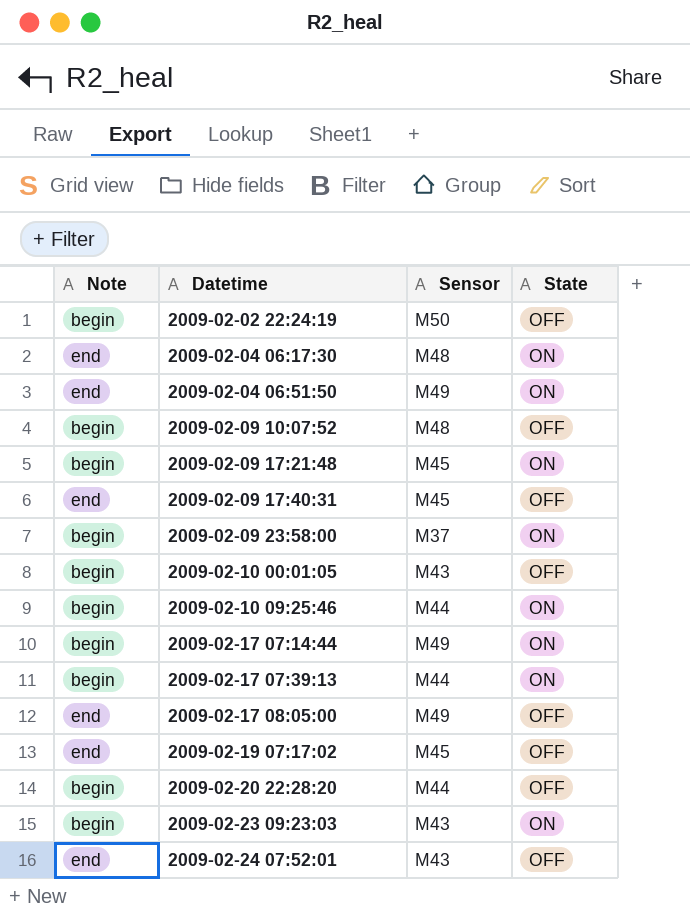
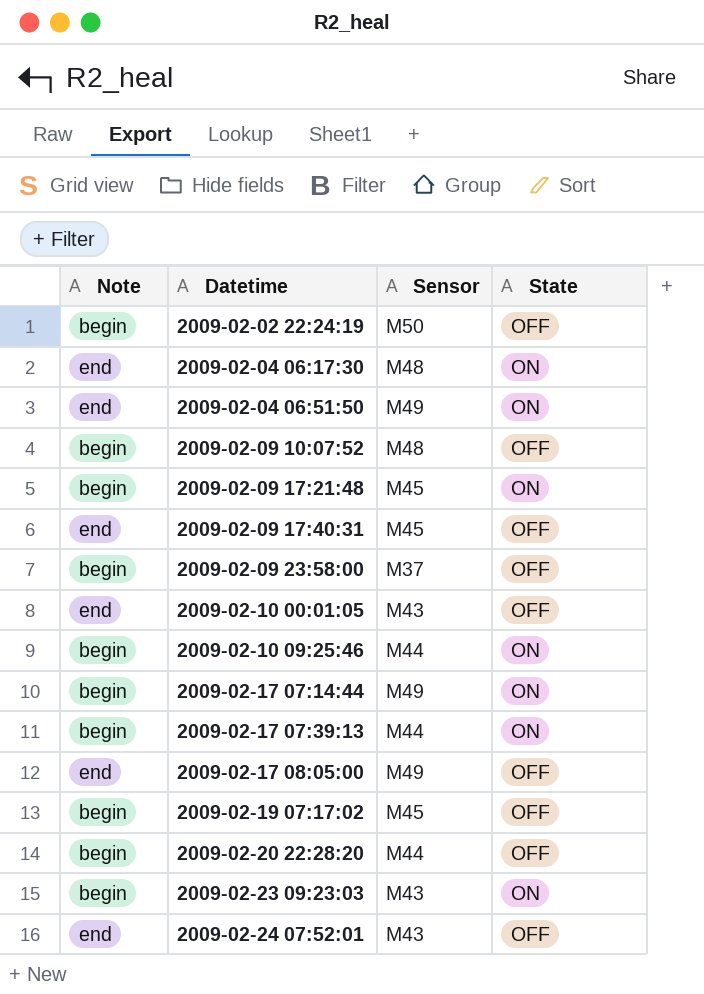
2009-02-09 23:58:00 | State: ON -> OFF
2009-02-10 00:01:05 | Note: begin -> end
2009-02-19 07:17:02 | Note: end -> begin

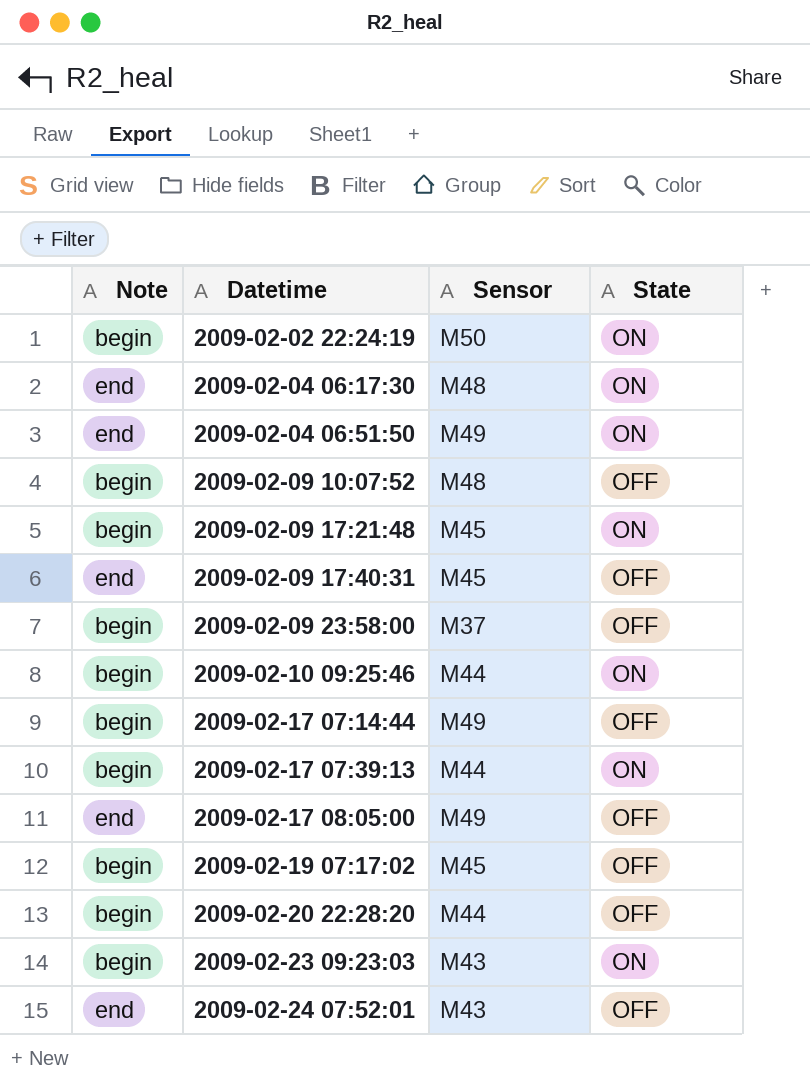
row 2009-02-10 00:01:05: end | M43 | OFF -> none
2009-02-02 22:24:19 | State: OFF -> ON
2009-02-17 07:14:44 | State: ON -> OFF

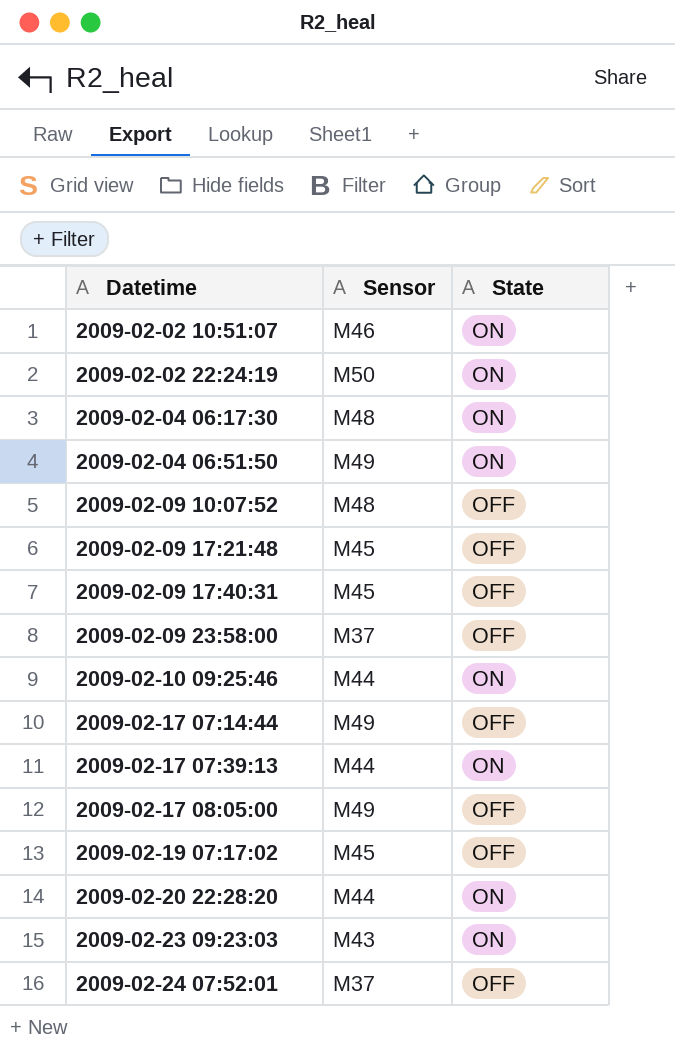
column Note | position: 1 -> none
row 2009-02-02 10:51:07: none -> M46 | ON
2009-02-09 17:21:48 | State: ON -> OFF
2009-02-20 22:28:20 | State: OFF -> ON
2009-02-24 07:52:01 | Sensor: M43 -> M37

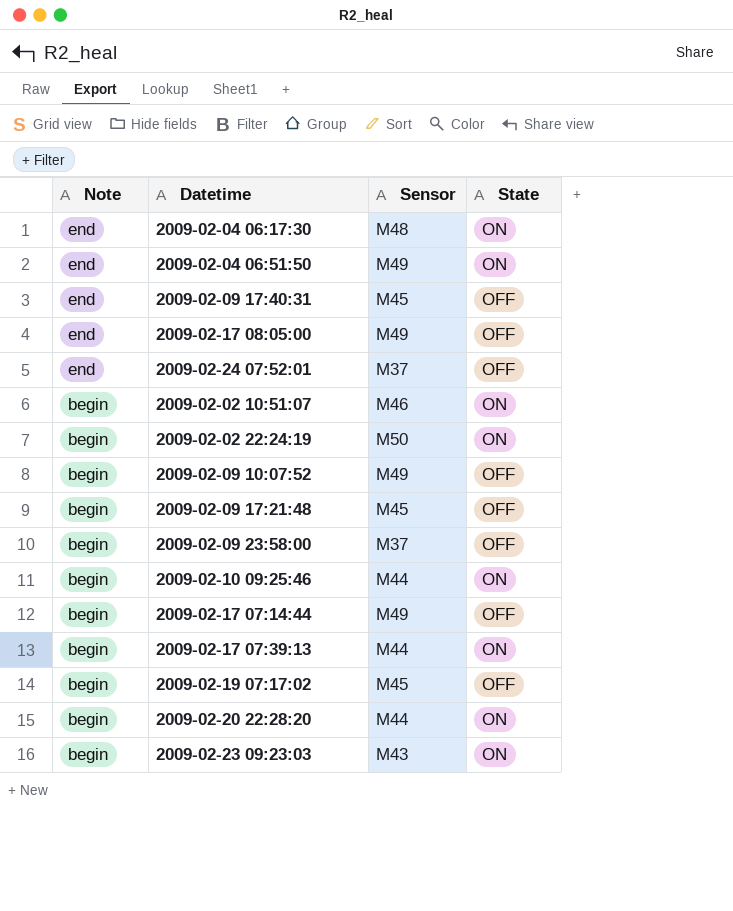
row order: Datetime ascending -> Note descending
column Note | position: none -> 1
2009-02-09 10:07:52 | Sensor: M48 -> M49

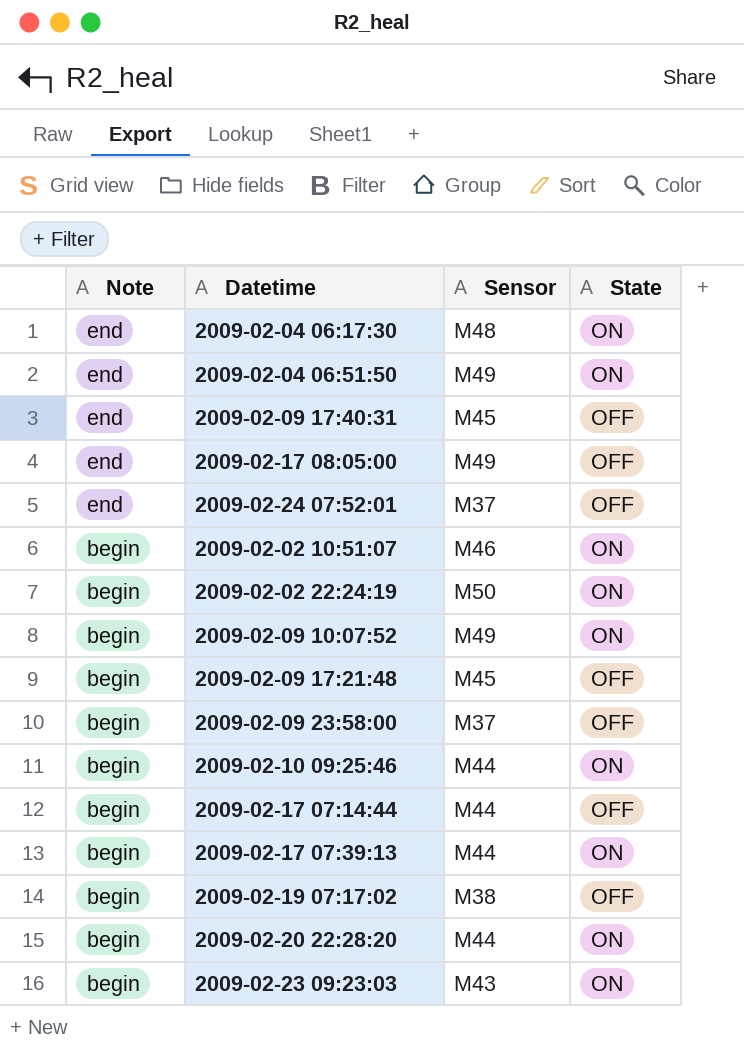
2009-02-09 10:07:52 | State: OFF -> ON
2009-02-17 07:14:44 | Sensor: M49 -> M44
2009-02-19 07:17:02 | Sensor: M45 -> M38

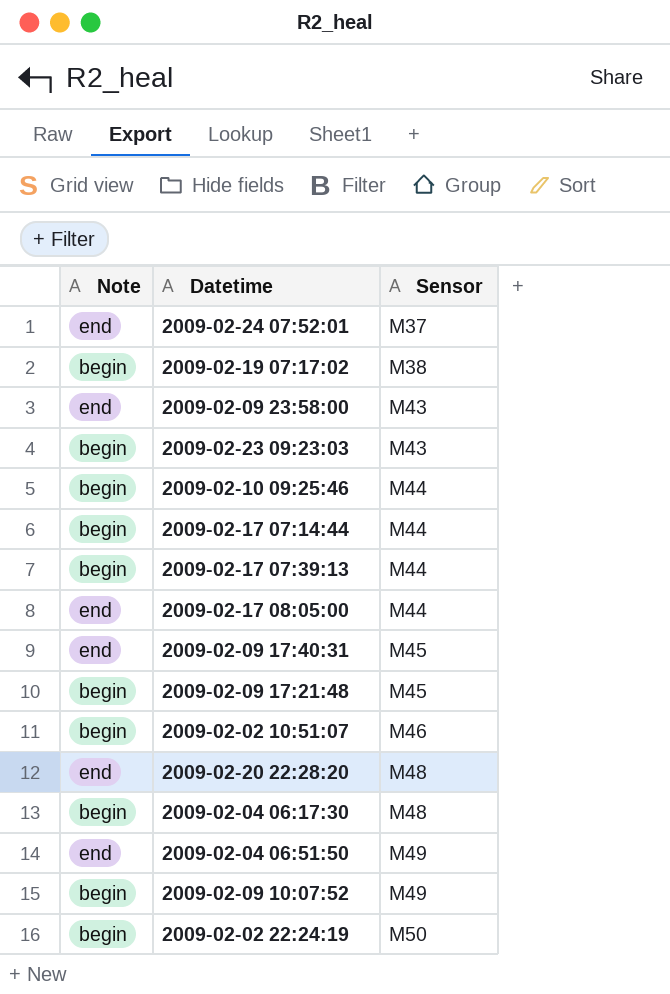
row order: Note descending -> Sensor ascending
column State | position: 4 -> none
2009-02-09 23:58:00 | Note: begin -> end
2009-02-09 23:58:00 | Sensor: M37 -> M43
2009-02-17 08:05:00 | Sensor: M49 -> M44
2009-02-20 22:28:20 | Note: begin -> end
2009-02-20 22:28:20 | Sensor: M44 -> M48
2009-02-04 06:17:30 | Note: end -> begin

